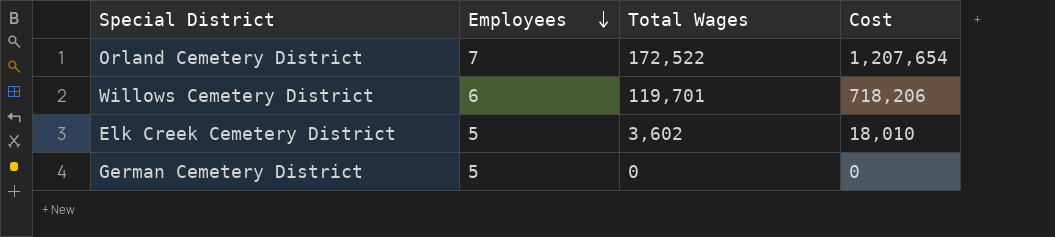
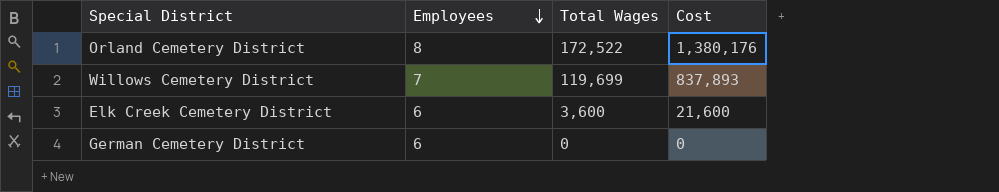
Orland Cemetery District | Employees: 7 -> 8
Orland Cemetery District | Cost: 1,207,654 -> 1,380,176
Willows Cemetery District | Employees: 6 -> 7
Willows Cemetery District | Total Wages: 119,701 -> 119,699
Willows Cemetery District | Cost: 718,206 -> 837,893
Elk Creek Cemetery District | Employees: 5 -> 6
Elk Creek Cemetery District | Total Wages: 3,602 -> 3,600
Elk Creek Cemetery District | Cost: 18,010 -> 21,600
German Cemetery District | Employees: 5 -> 6

